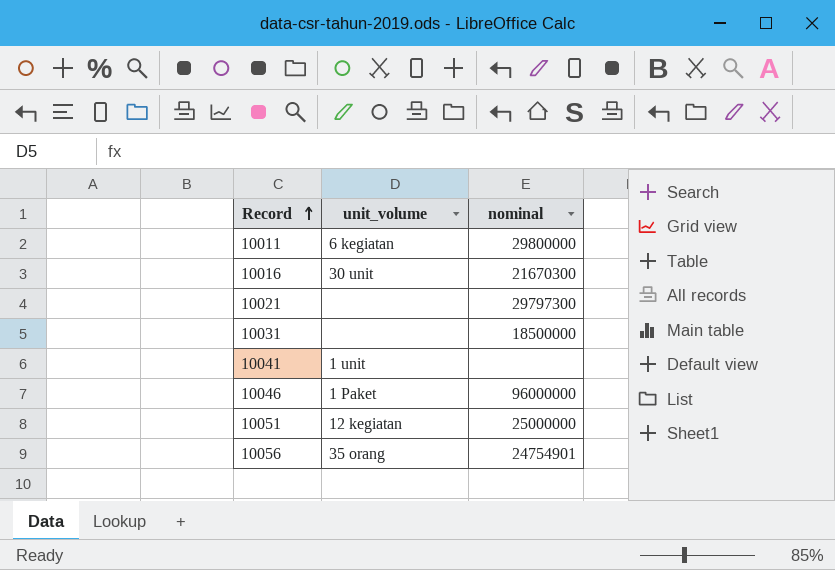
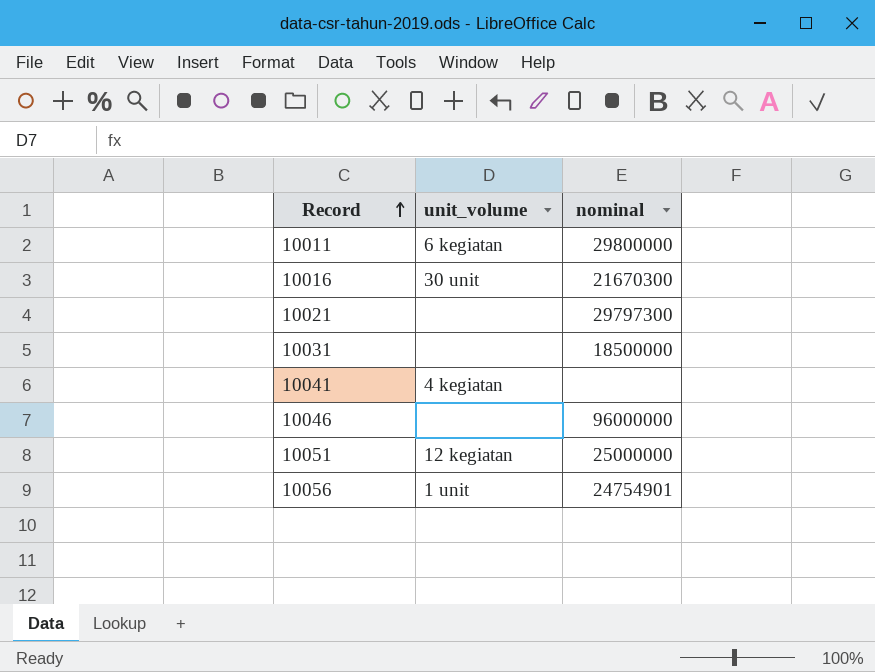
10041 | unit_volume: 1 unit -> 4 kegiatan
10046 | unit_volume: 1 Paket -> none
10056 | unit_volume: 35 orang -> 1 unit

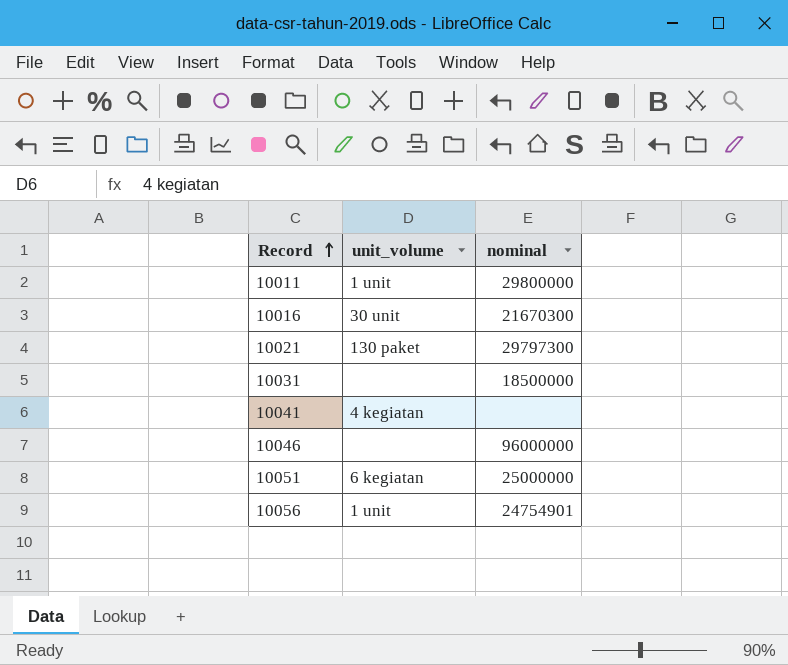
10011 | unit_volume: 6 kegiatan -> 1 unit
10021 | unit_volume: none -> 130 paket
10051 | unit_volume: 12 kegiatan -> 6 kegiatan

